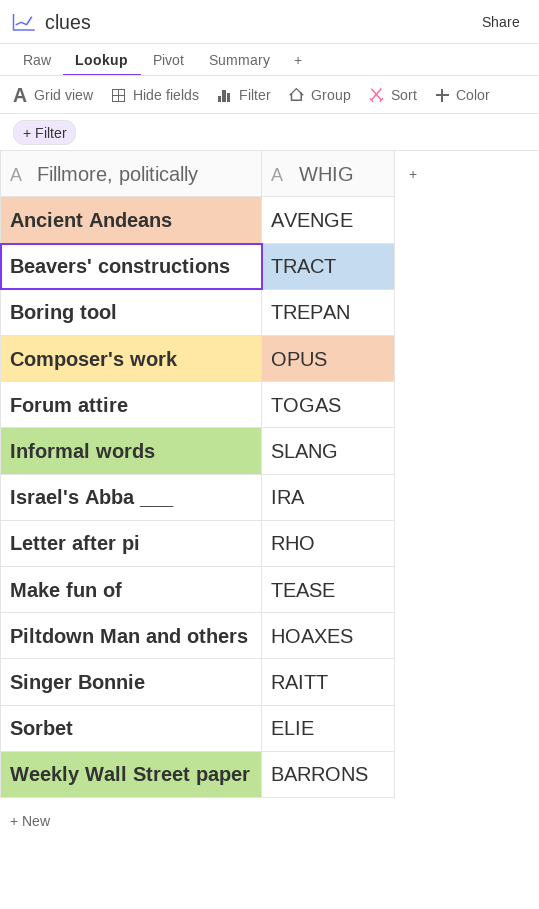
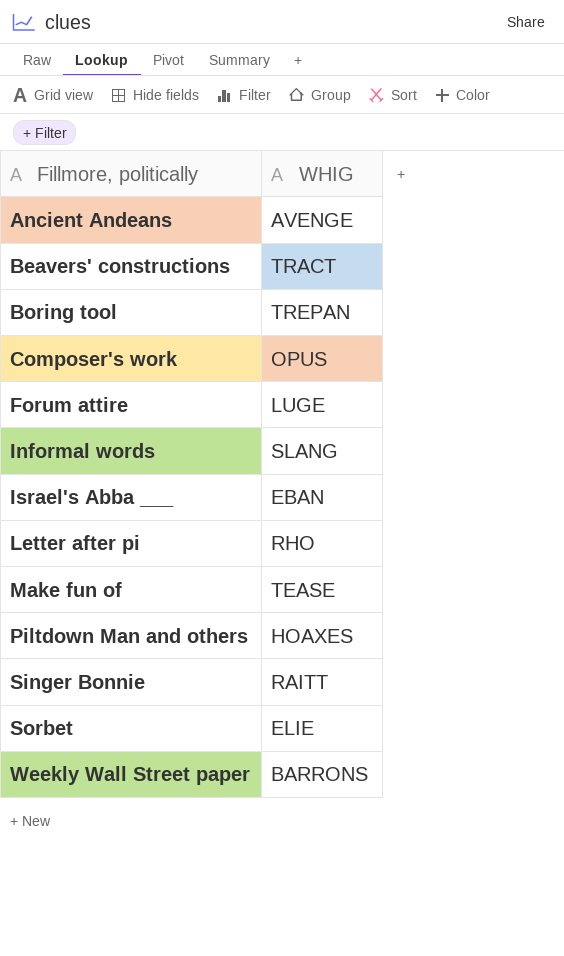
Forum attire | WHIG: TOGAS -> LUGE
Israel's Abba ___ | WHIG: IRA -> EBAN

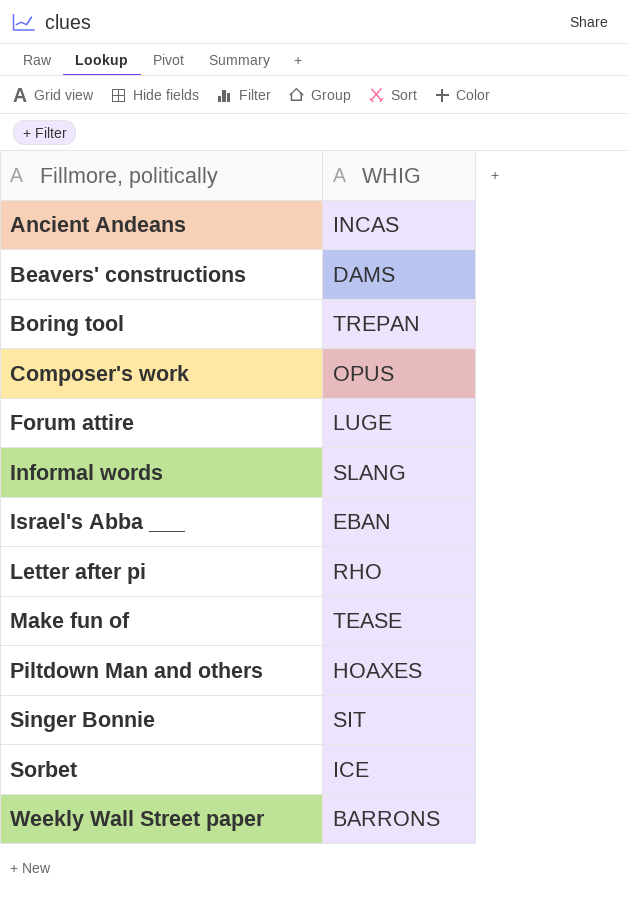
Ancient Andeans | WHIG: AVENGE -> INCAS
Beavers' constructions | WHIG: TRACT -> DAMS
Singer Bonnie | WHIG: RAITT -> SIT
Sorbet | WHIG: ELIE -> ICE

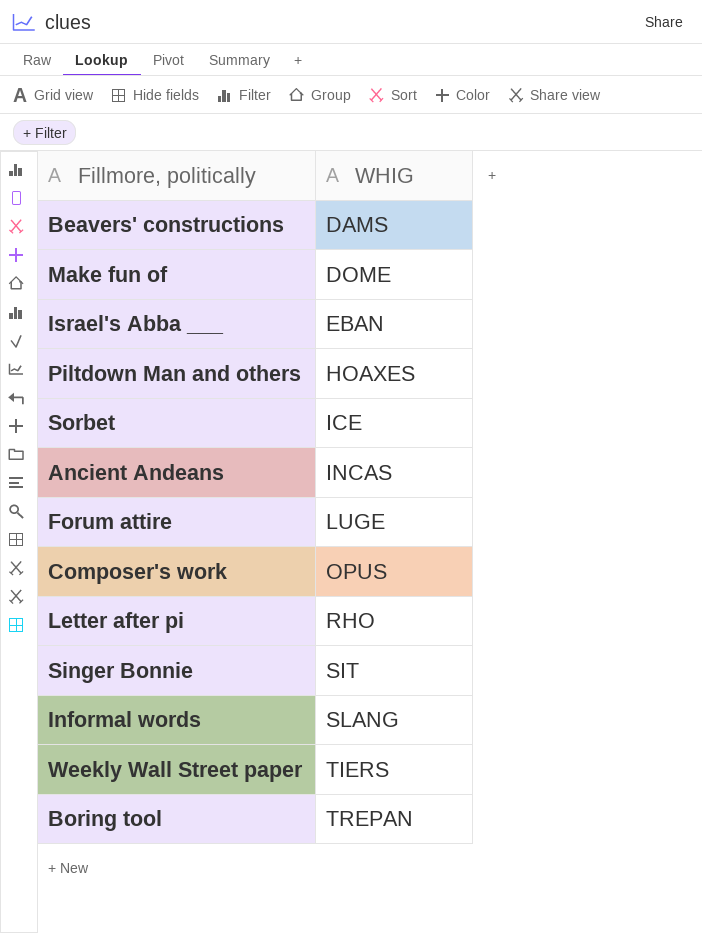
row order: Fillmore, politically ascending -> WHIG ascending
Make fun of | WHIG: TEASE -> DOME
Weekly Wall Street paper | WHIG: BARRONS -> TIERS

